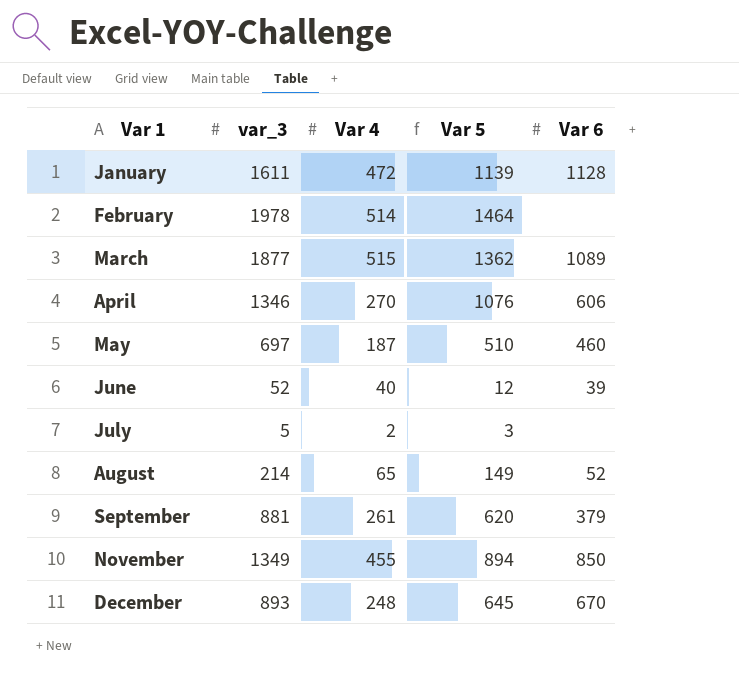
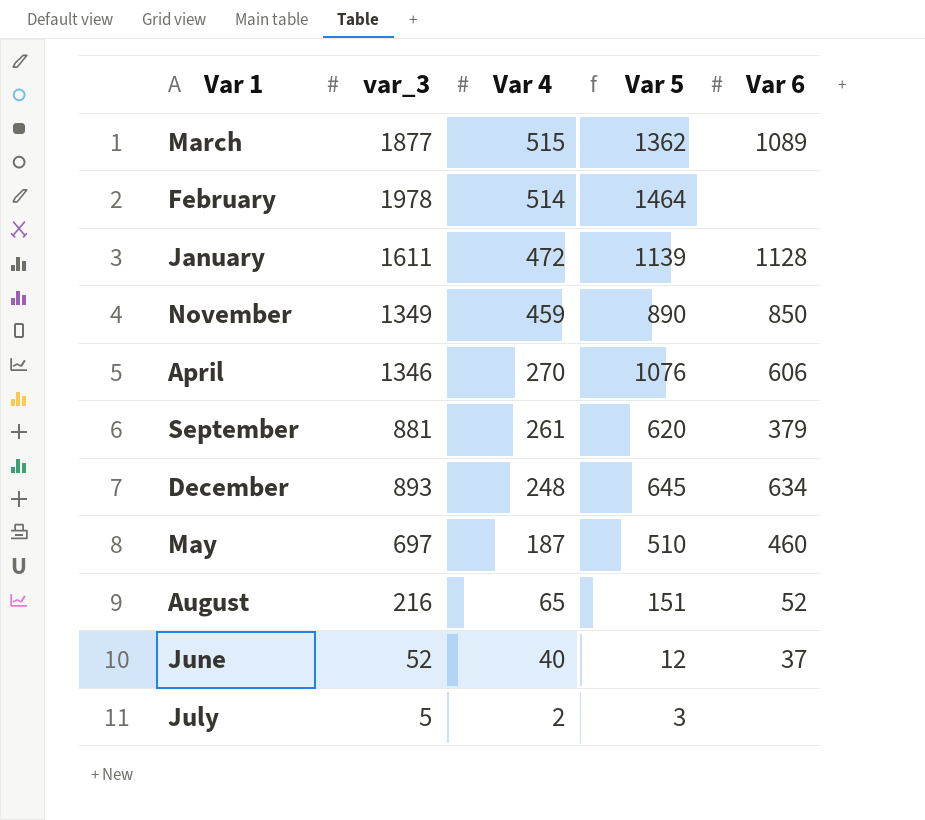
row order: Var 1 ascending -> Var 4 descending
November | Var 4: 455 -> 459
November | Var 5: 894 -> 890
December | Var 6: 670 -> 634
August | var_3: 214 -> 216
August | Var 5: 149 -> 151
June | Var 6: 39 -> 37

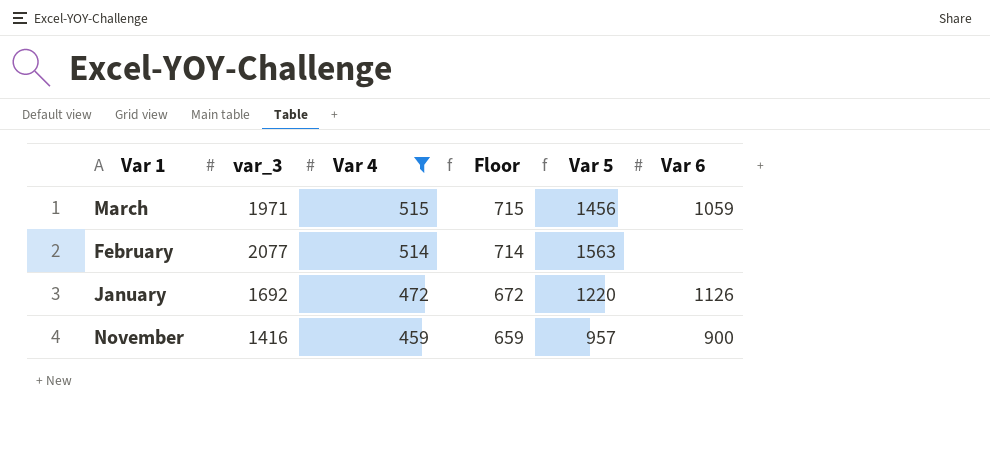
filter: none -> Var 4 >= 459
column Floor | formula: none -> [Var 4] + 200
March | var_3: 1877 -> 1971
March | Var 5: 1362 -> 1456
March | Var 6: 1089 -> 1059
February | var_3: 1978 -> 2077
February | Var 5: 1464 -> 1563
January | var_3: 1611 -> 1692
January | Var 5: 1139 -> 1220
January | Var 6: 1128 -> 1126
November | var_3: 1349 -> 1416
November | Var 5: 890 -> 957
November | Var 6: 850 -> 900

